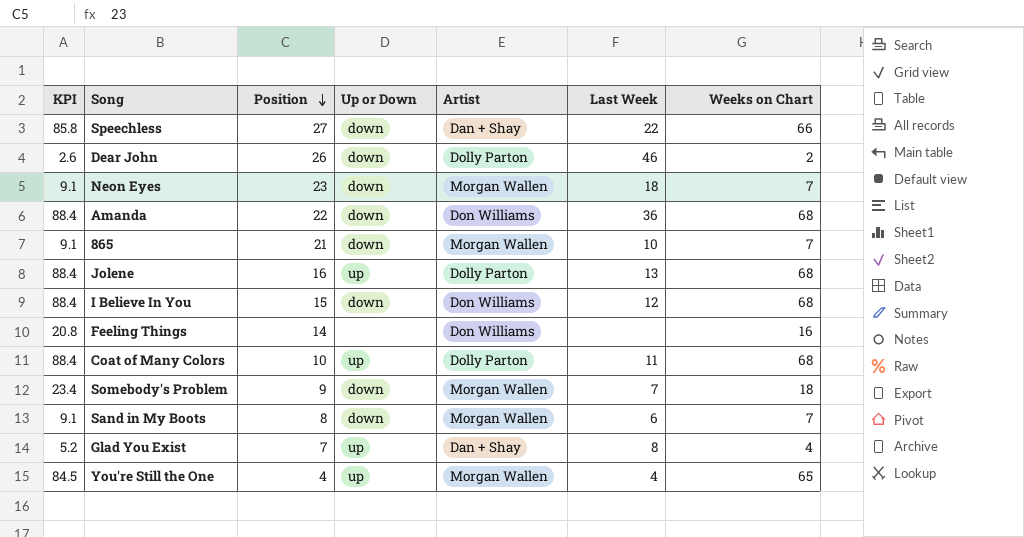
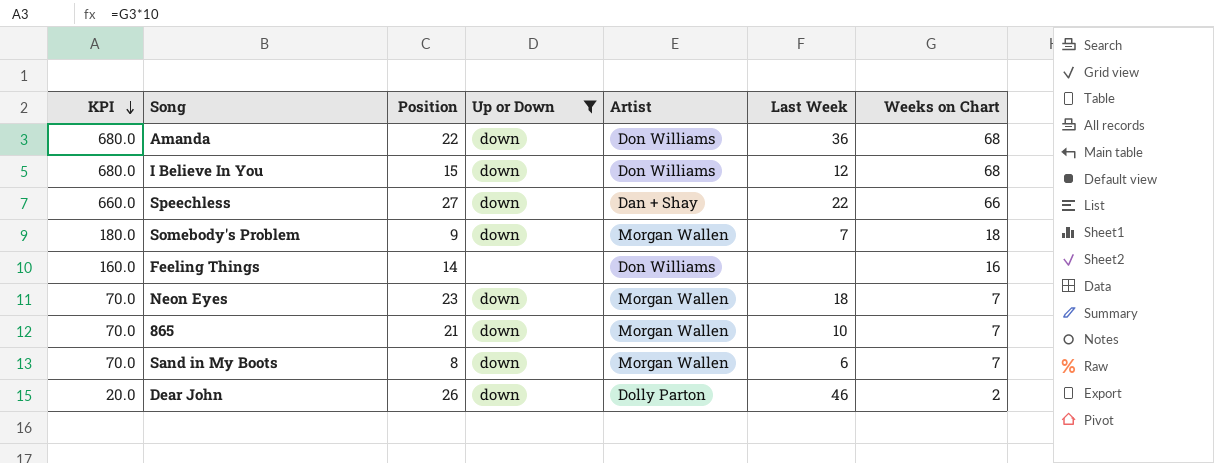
filter: none -> Up or Down != up
row order: Position descending -> KPI descending
column KPI | formula: [Weeks on Chart] * 1.3 -> [Weeks on Chart] * 10

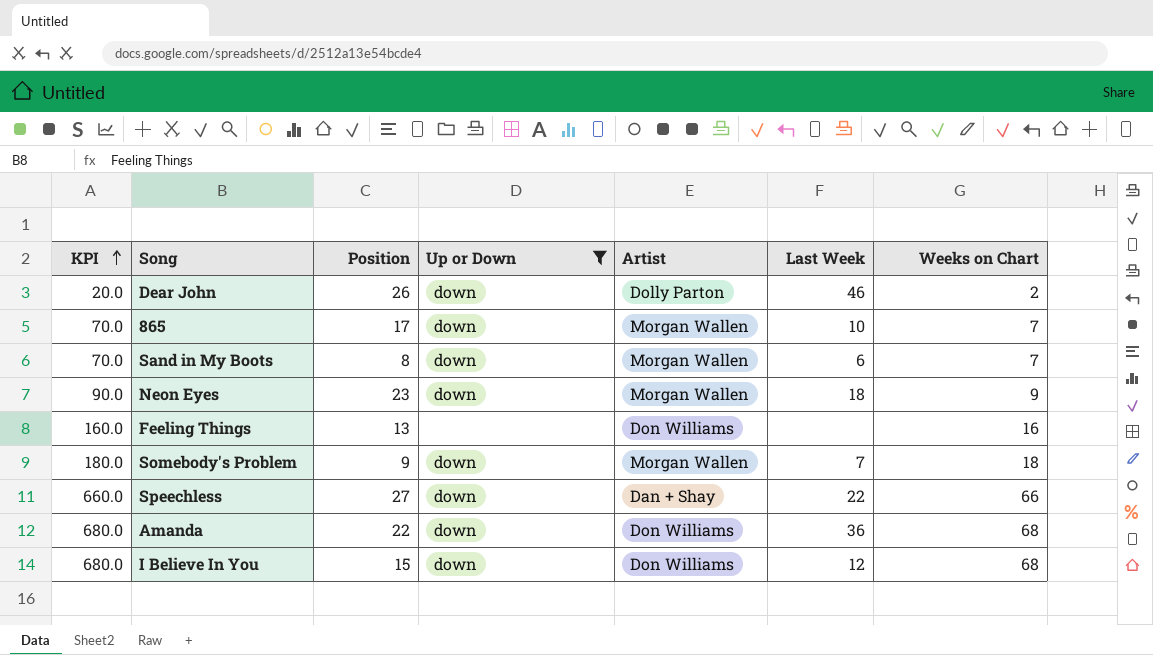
row order: KPI descending -> KPI ascending
865 | Position: 21 -> 17
Neon Eyes | KPI: 70.0 -> 90.0
Neon Eyes | Weeks on Chart: 7 -> 9
Feeling Things | Position: 14 -> 13

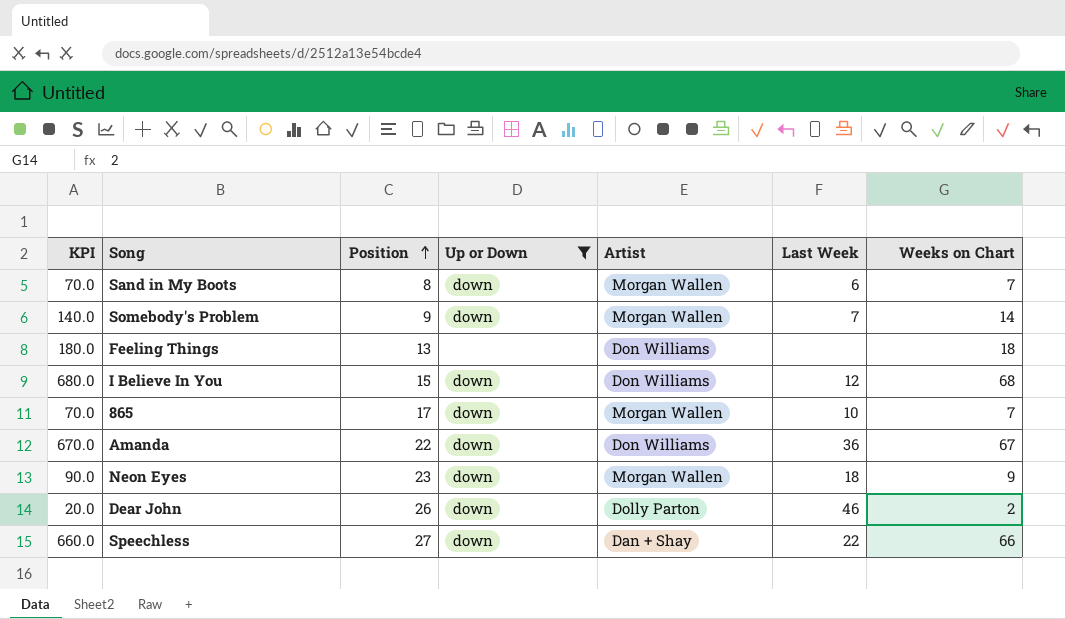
row order: KPI ascending -> Position ascending
Somebody's Problem | KPI: 180.0 -> 140.0
Somebody's Problem | Weeks on Chart: 18 -> 14
Feeling Things | KPI: 160.0 -> 180.0
Feeling Things | Weeks on Chart: 16 -> 18
Amanda | KPI: 680.0 -> 670.0
Amanda | Weeks on Chart: 68 -> 67

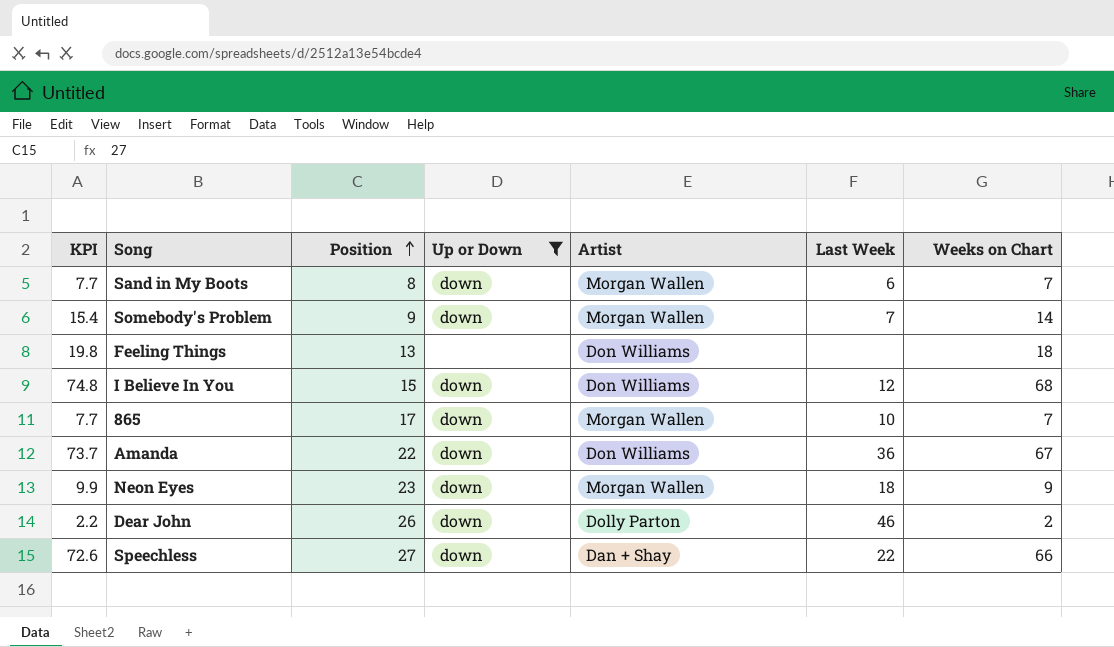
column KPI | formula: [Weeks on Chart] * 10 -> [Weeks on Chart] * 1.1

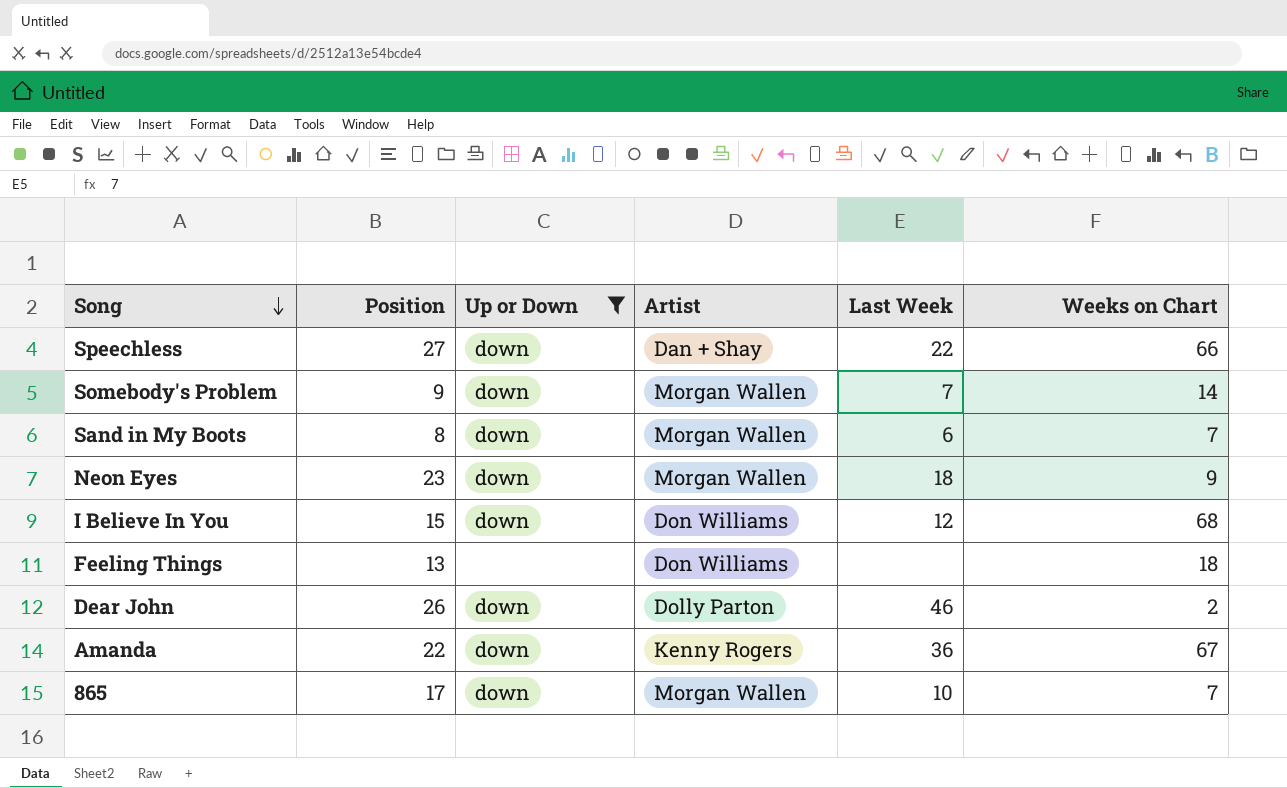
row order: Position ascending -> Song descending
column KPI | formula: [Weeks on Chart] * 1.1 -> none
Amanda | Artist: Don Williams -> Kenny Rogers

